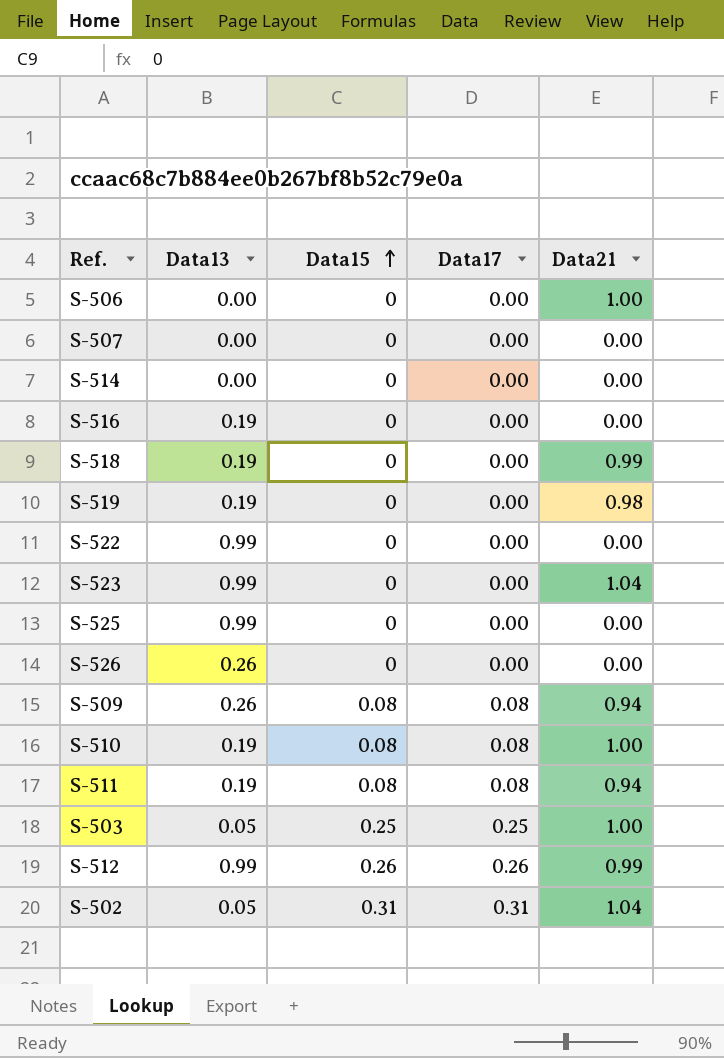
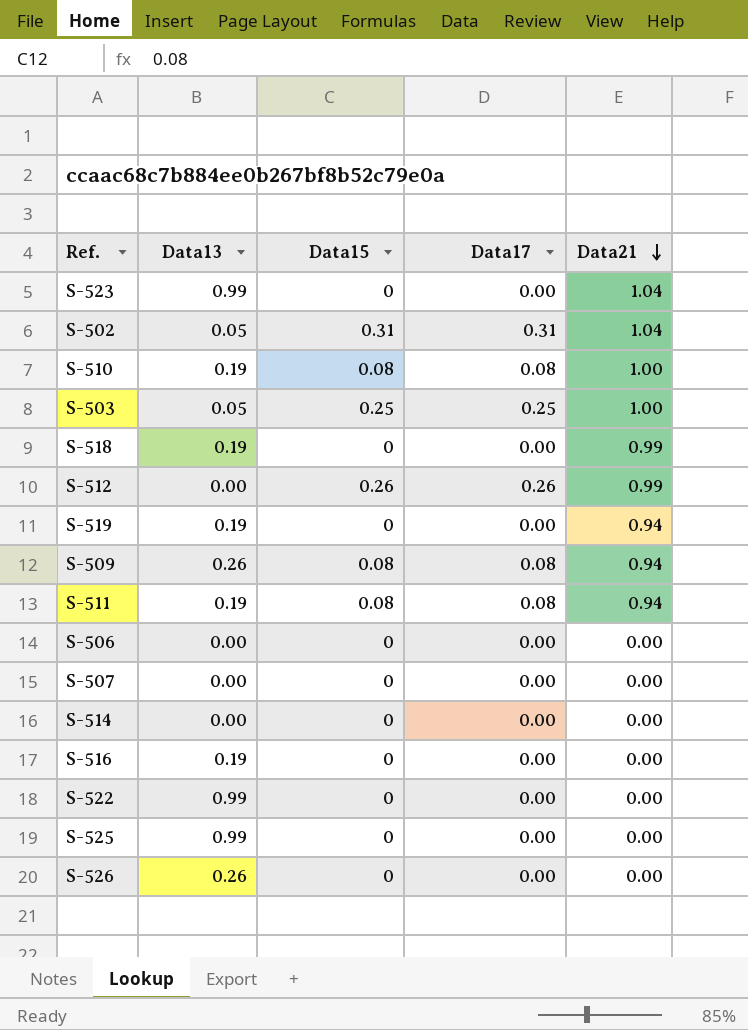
row order: Data15 ascending -> Data21 descending
S-512 | Data13: 0.99 -> 0.00
S-519 | Data21: 0.98 -> 0.94
S-506 | Data21: 1.00 -> 0.00

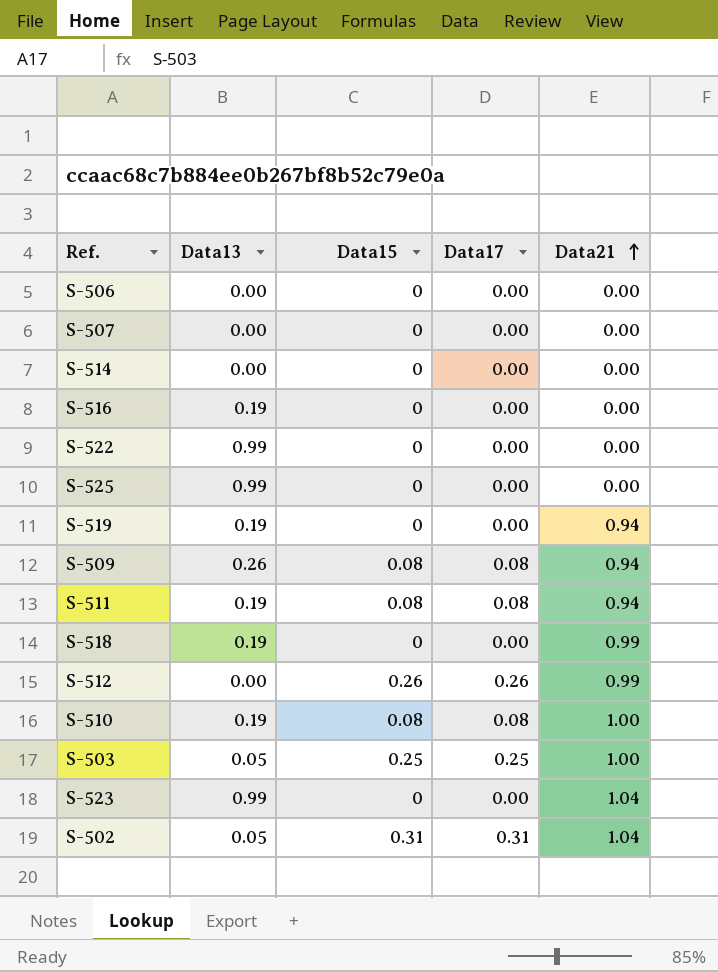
row order: Data21 descending -> Data21 ascending
row S-526: 0.26 | 0 | 0.00 | 0.00 -> none

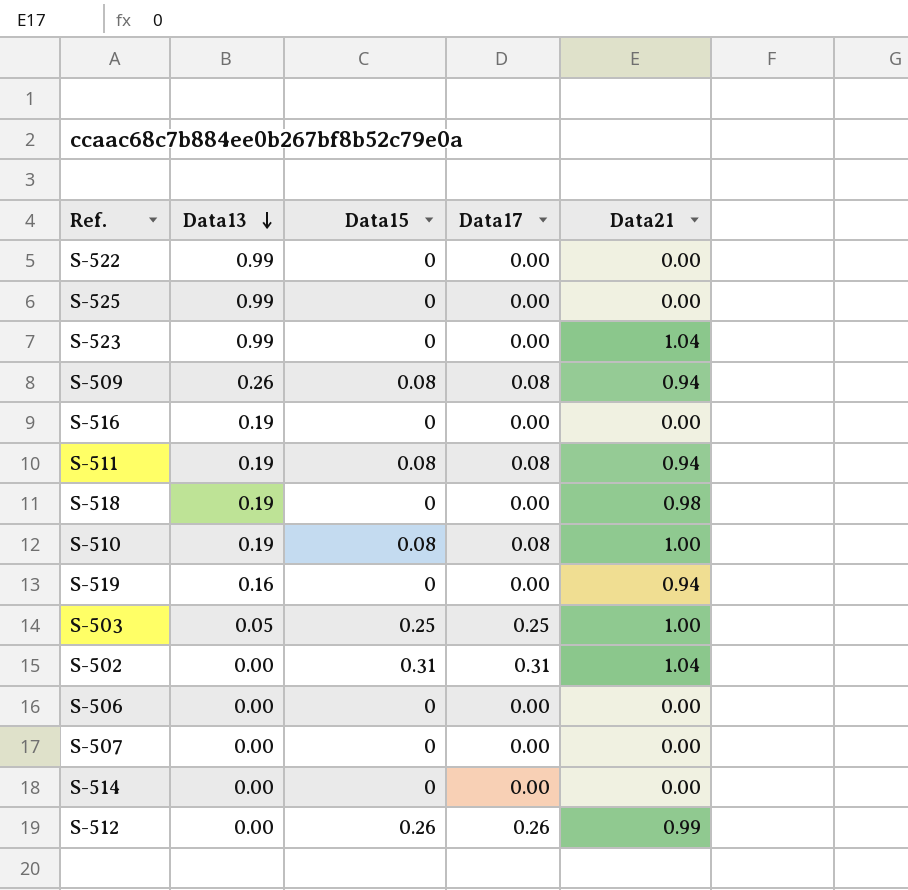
row order: Data21 ascending -> Data13 descending
S-518 | Data21: 0.99 -> 0.98
S-519 | Data13: 0.19 -> 0.16
S-502 | Data13: 0.05 -> 0.00

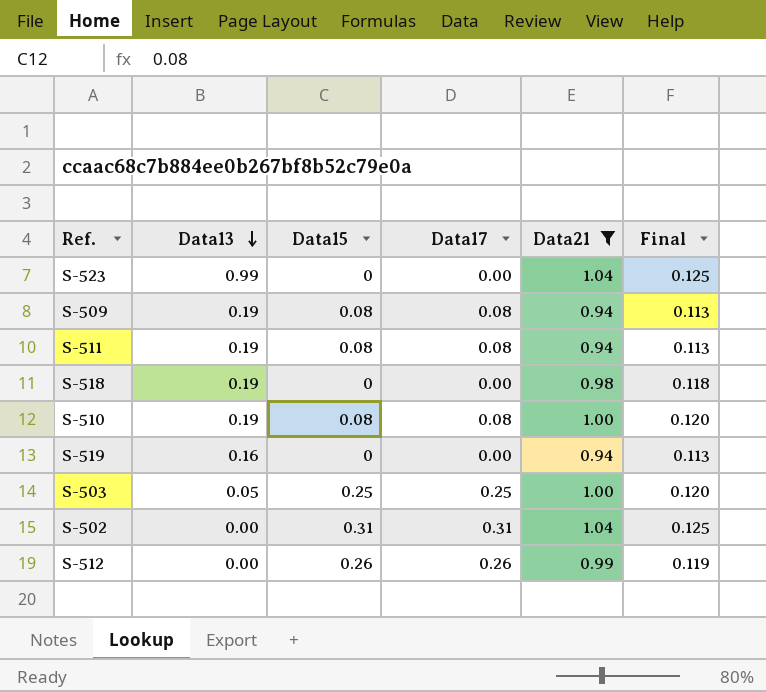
filter: none -> Data21 != 0.00
column Final | formula: none -> [Data21] * 0.12
S-509 | Data13: 0.26 -> 0.19

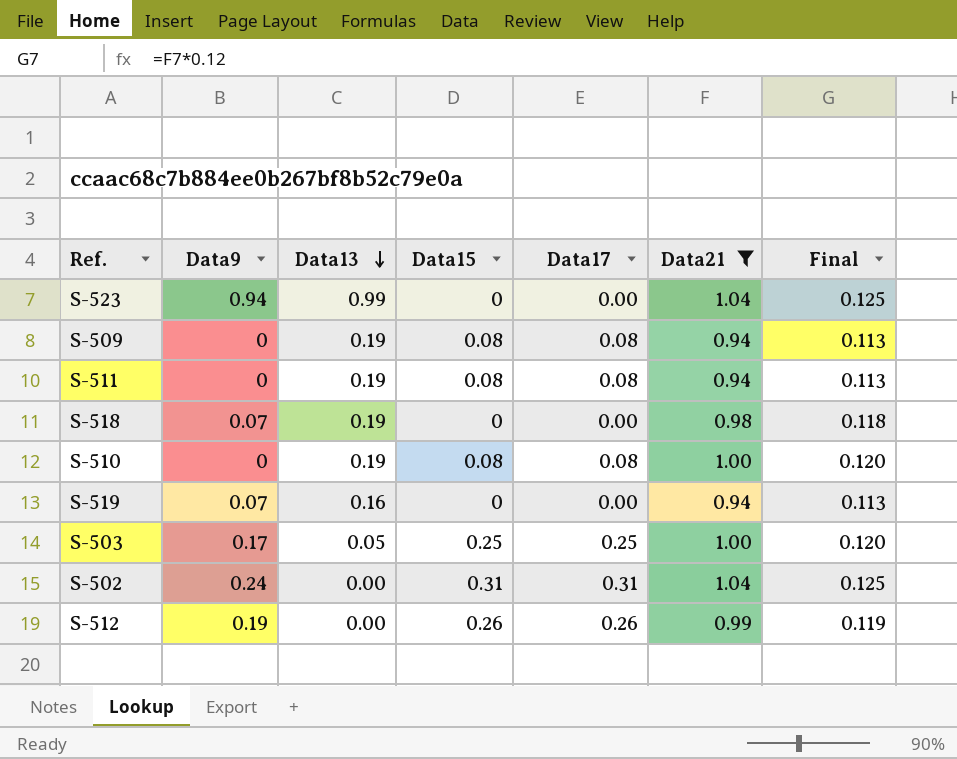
column Data9 | position: none -> 2

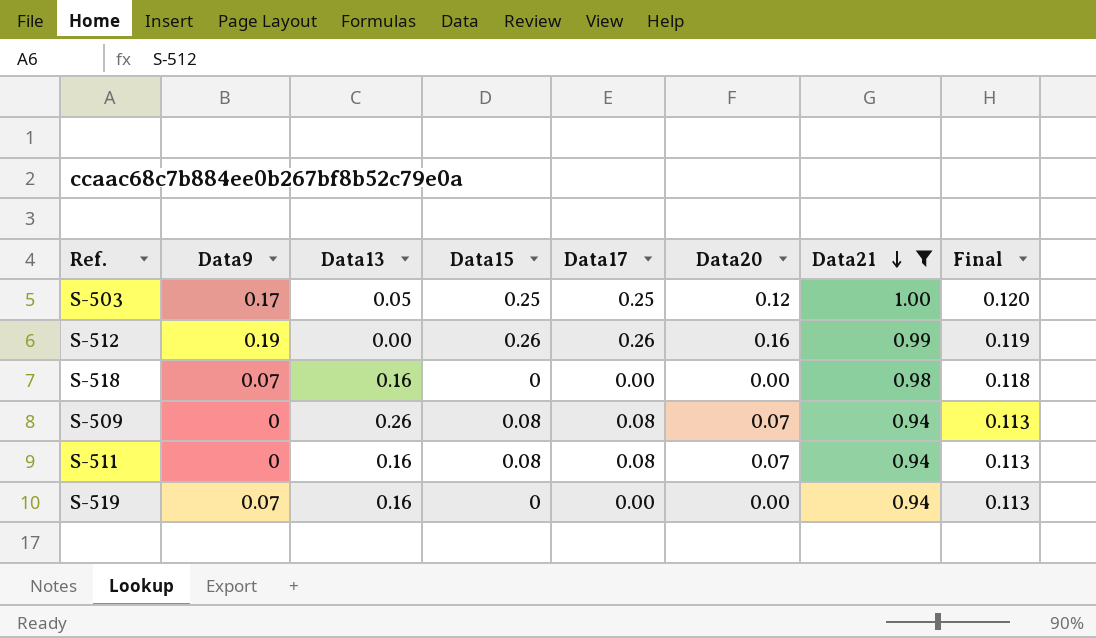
row order: Data13 descending -> Data21 descending
column Data20 | position: none -> 6
row S-523: 0.94 | 0.99 | 0 | 0.00 | 1.04 | 0.125 -> none
row S-510: 0 | 0.19 | 0.08 | 0.08 | 1.00 | 0.120 -> none
row S-502: 0.24 | 0.00 | 0.31 | 0.31 | 1.04 | 0.125 -> none
S-518 | Data13: 0.19 -> 0.16
S-509 | Data13: 0.19 -> 0.26
S-511 | Data13: 0.19 -> 0.16

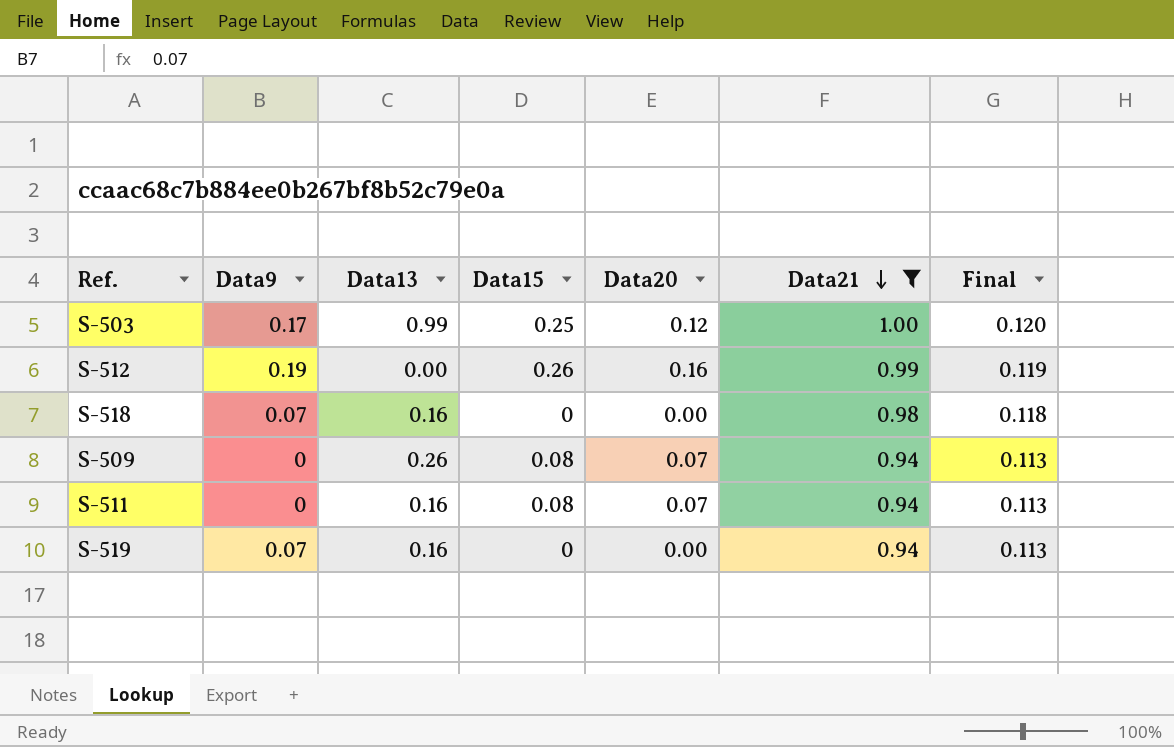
column Data17 | position: 5 -> none
S-503 | Data13: 0.05 -> 0.99

